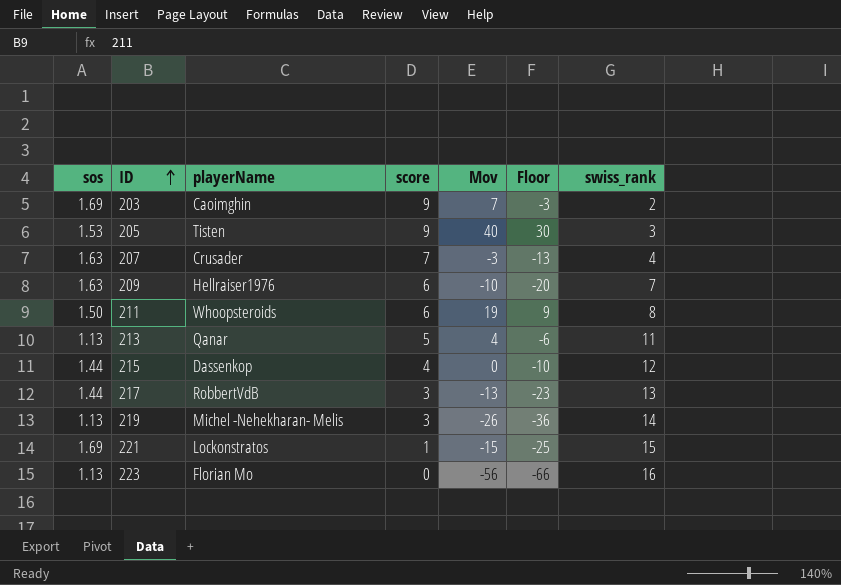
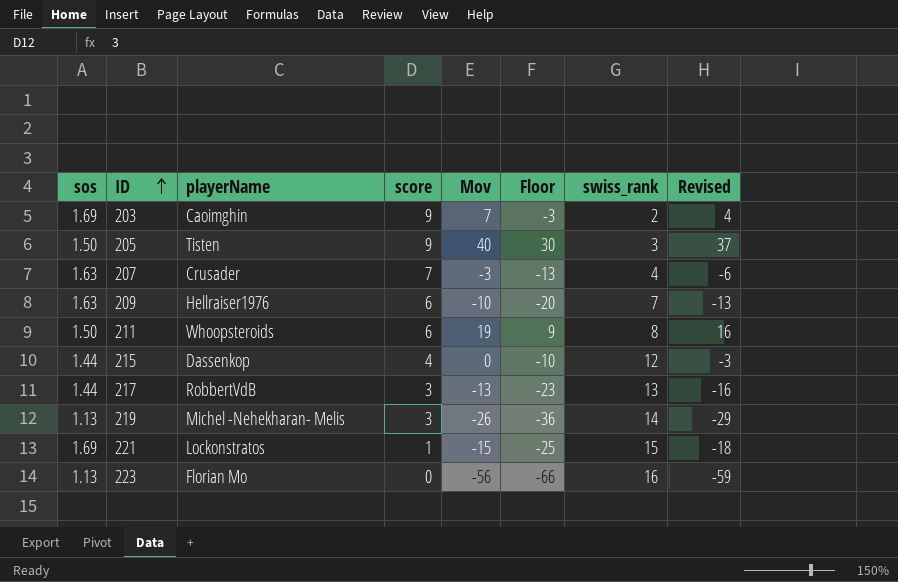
column Revised | formula: none -> [Mov] - 3
row 213: 1.13 | Qanar | 5 | 4 | -6 | 11 -> none
205 | sos: 1.53 -> 1.50

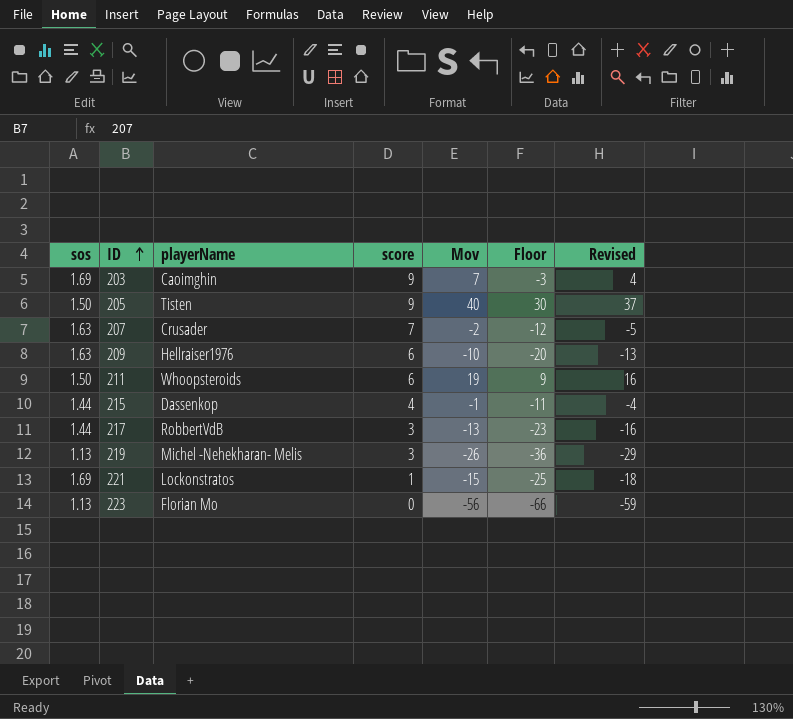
column swiss_rank | position: 7 -> none
207 | Mov: -3 -> -2
207 | Floor: -13 -> -12
207 | Revised: -6 -> -5
215 | Mov: 0 -> -1
215 | Floor: -10 -> -11
215 | Revised: -3 -> -4

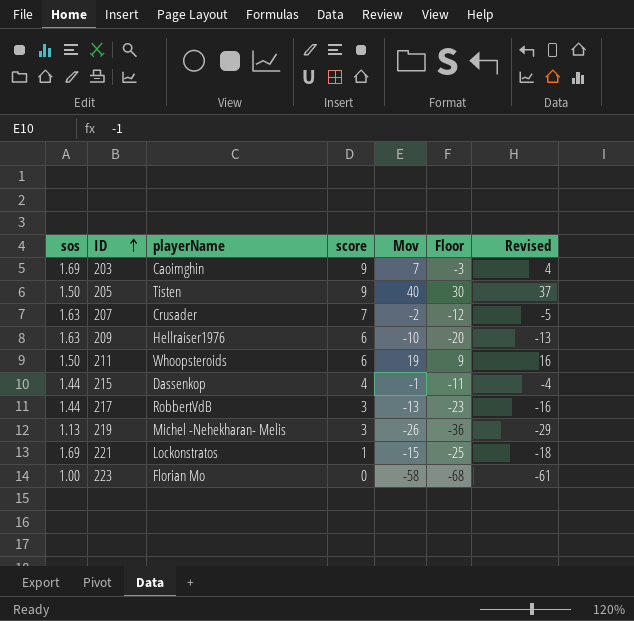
223 | sos: 1.13 -> 1.00
223 | Mov: -56 -> -58
223 | Floor: -66 -> -68
223 | Revised: -59 -> -61

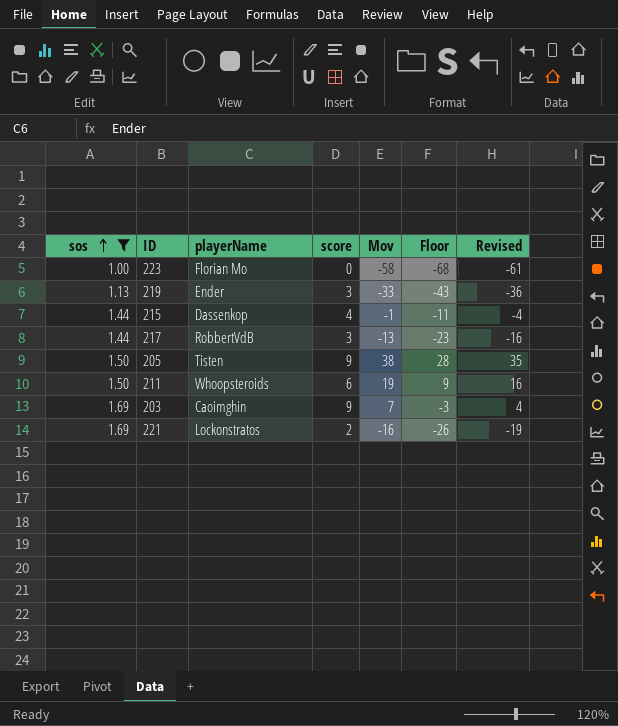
filter: none -> sos != 1.63
row order: ID ascending -> sos ascending
219 | playerName: Michel -Nehekharan- Melis -> Ender
219 | Mov: -26 -> -33
219 | Floor: -36 -> -43
219 | Revised: -29 -> -36
205 | Mov: 40 -> 38
205 | Floor: 30 -> 28
205 | Revised: 37 -> 35
221 | score: 1 -> 2
221 | Mov: -15 -> -16
221 | Floor: -25 -> -26
221 | Revised: -18 -> -19

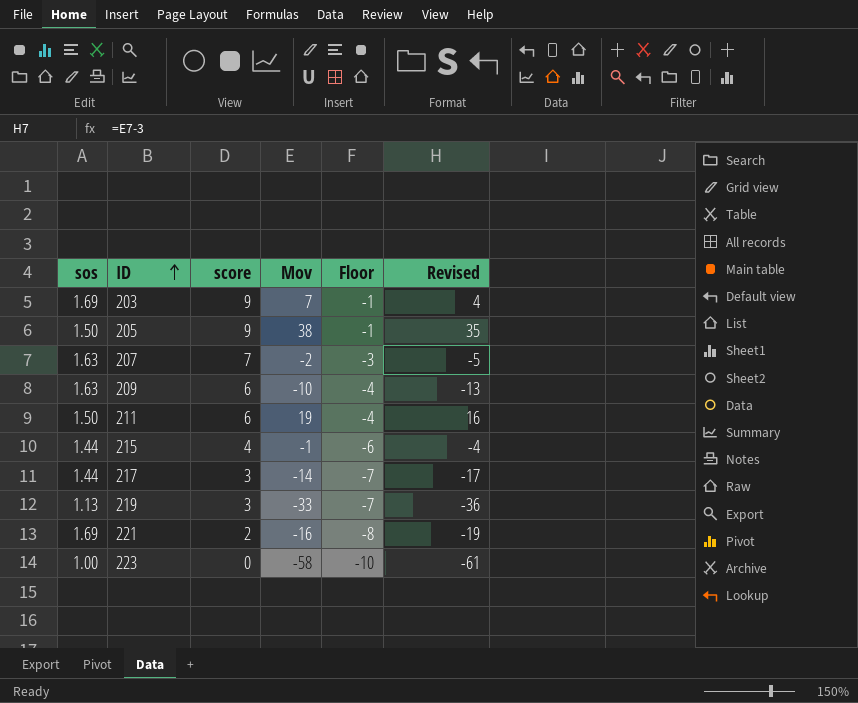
filter: sos != 1.63 -> none
row order: sos ascending -> ID ascending
column playerName | position: 3 -> none
column Floor | formula: [Mov] - 10 -> [score] - 10
217 | Mov: -13 -> -14
217 | Revised: -16 -> -17

